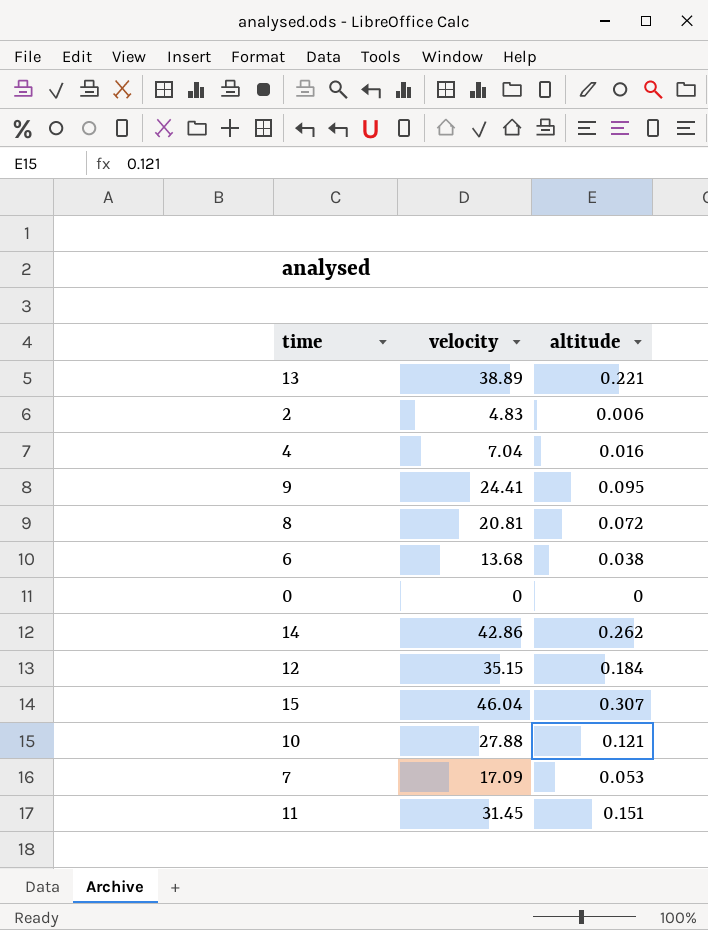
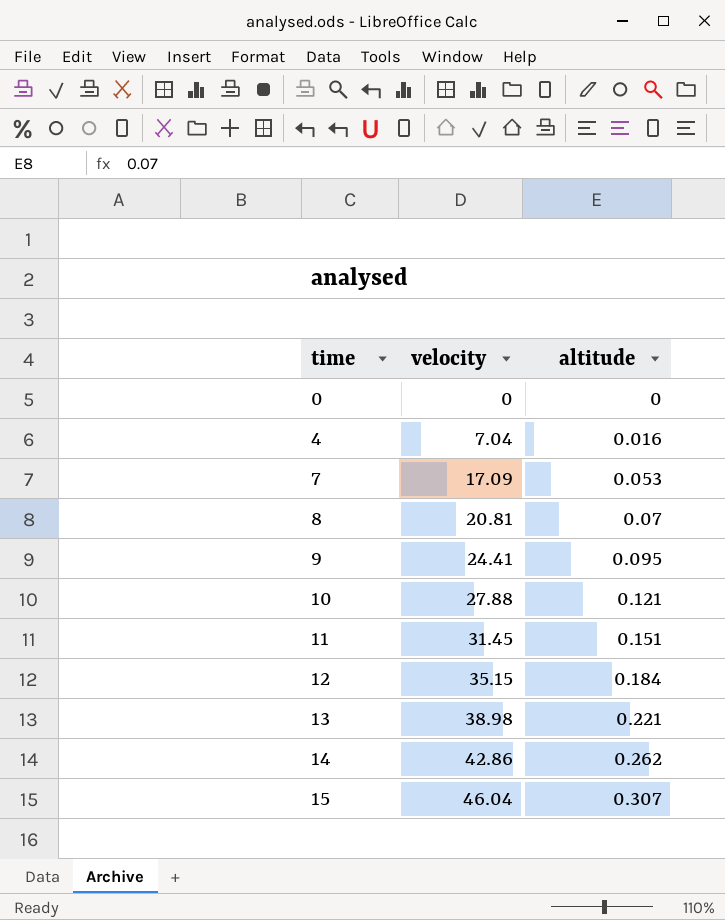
row order: none -> time ascending
row 2: 4.83 | 0.006 -> none
row 6: 13.68 | 0.038 -> none
8 | altitude: 0.072 -> 0.07
13 | velocity: 38.89 -> 38.98

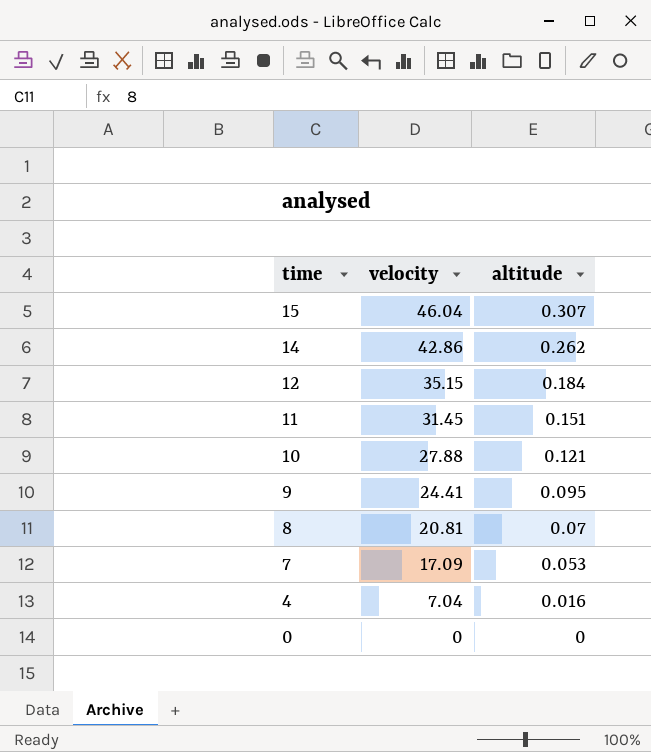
row order: time ascending -> time descending
row 13: 38.98 | 0.221 -> none

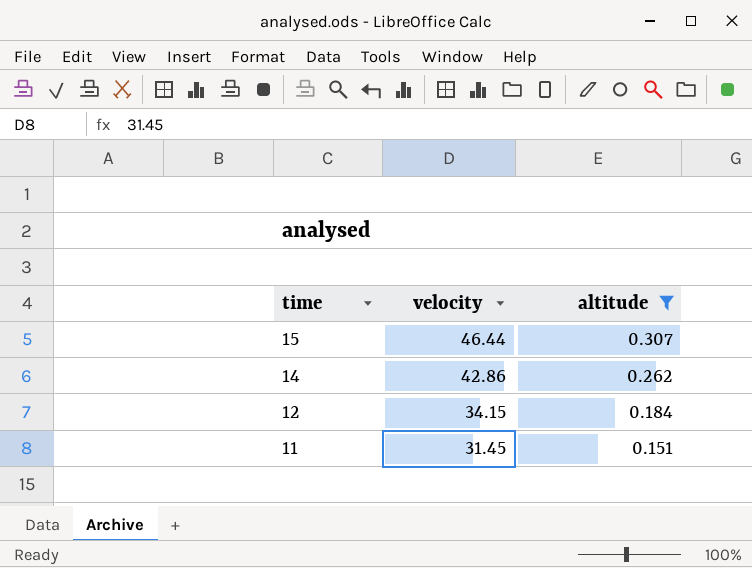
filter: none -> altitude >= 0.151
15 | velocity: 46.04 -> 46.44
12 | velocity: 35.15 -> 34.15

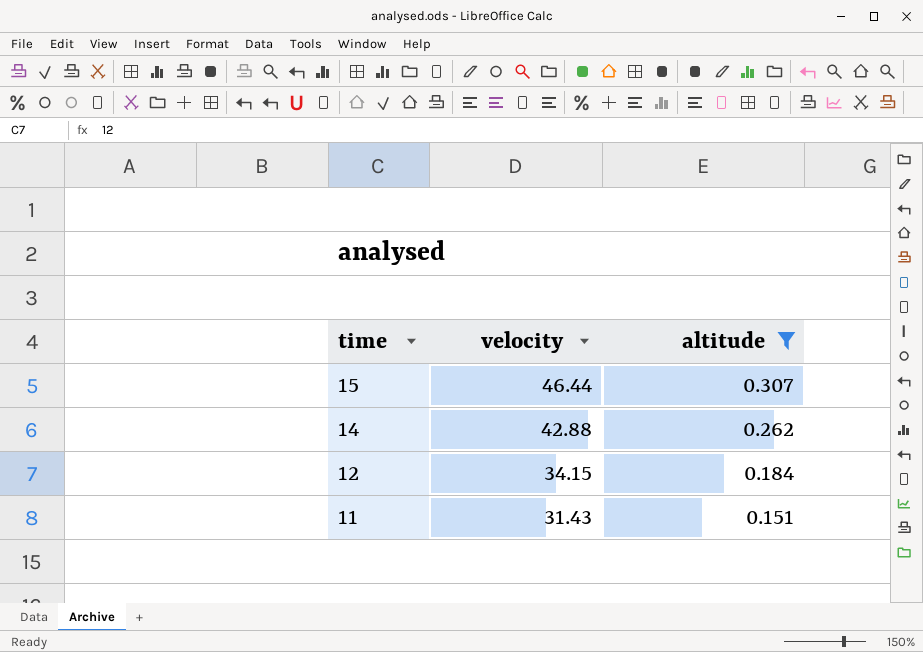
14 | velocity: 42.86 -> 42.88
11 | velocity: 31.45 -> 31.43

